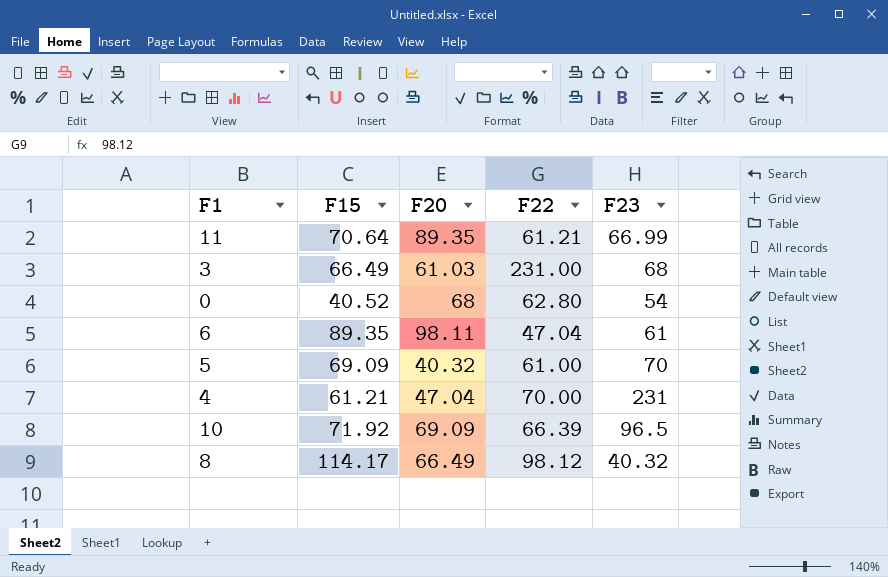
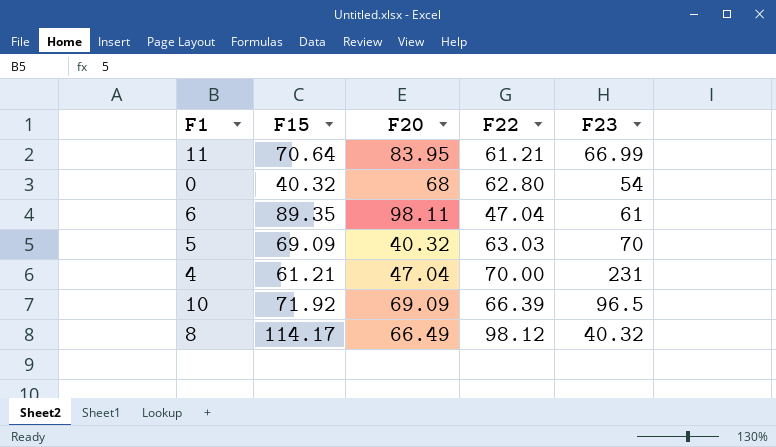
row 3: 66.49 | 61.03 | 231.00 | 68 -> none
11 | F20: 89.35 -> 83.95
0 | F15: 40.52 -> 40.32
5 | F22: 61.00 -> 63.03

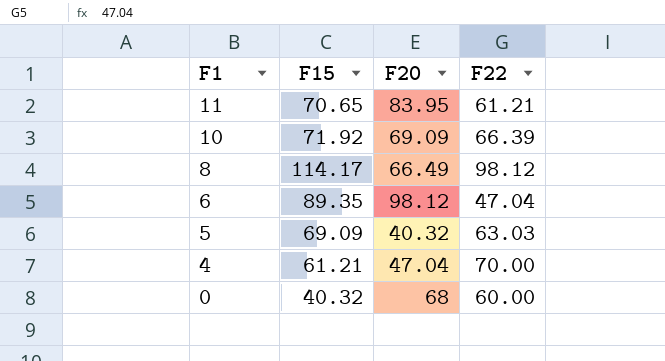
row order: none -> F1 descending
column F23 | position: 5 -> none
11 | F15: 70.64 -> 70.65
6 | F20: 98.11 -> 98.12
0 | F22: 62.80 -> 60.00

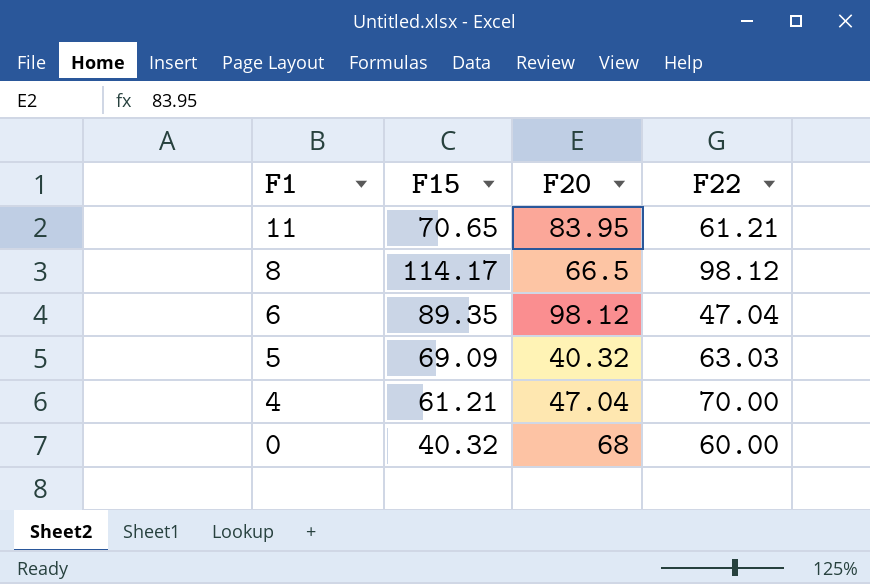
row 10: 71.92 | 69.09 | 66.39 -> none
8 | F20: 66.49 -> 66.5

